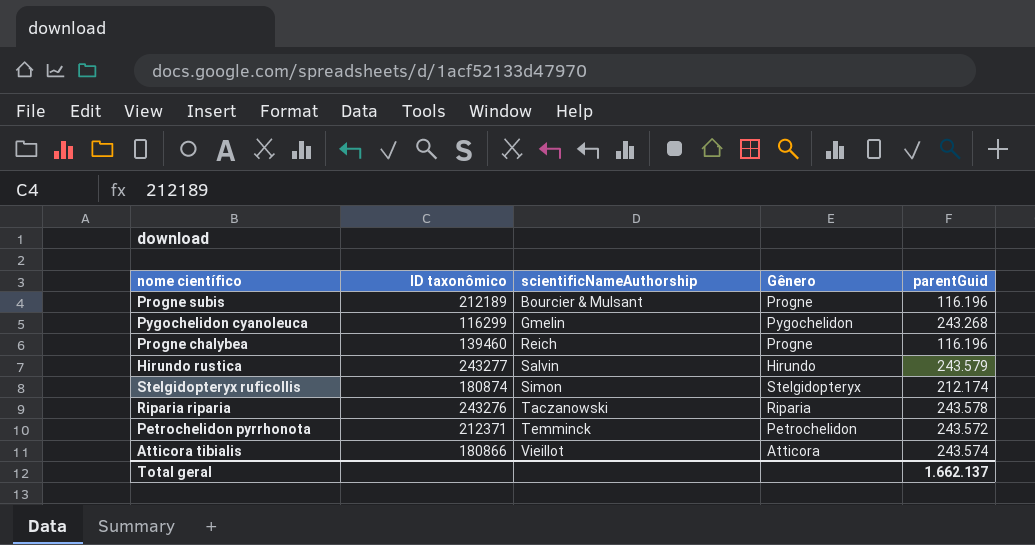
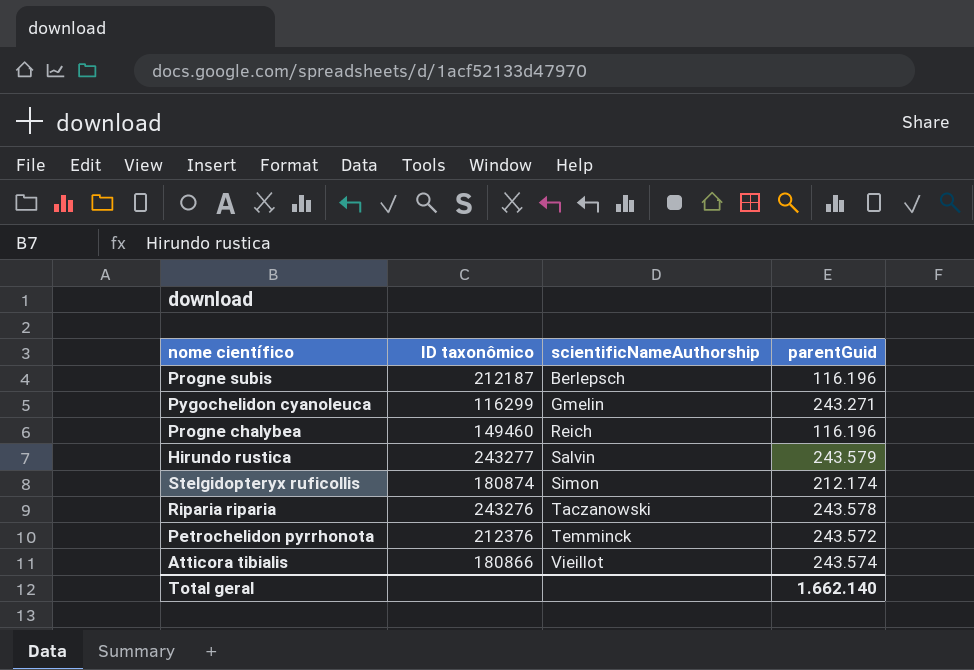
column Gênero | position: 4 -> none
Progne subis | ID taxonômico: 212189 -> 212187
Progne subis | scientificNameAuthorship: Bourcier & Mulsant -> Berlepsch
Pygochelidon cyanoleuca | parentGuid: 243.268 -> 243.271
Progne chalybea | ID taxonômico: 139460 -> 149460
Petrochelidon pyrrhonota | ID taxonômico: 212371 -> 212376
Total geral | parentGuid: 1.662.137 -> 1.662.140

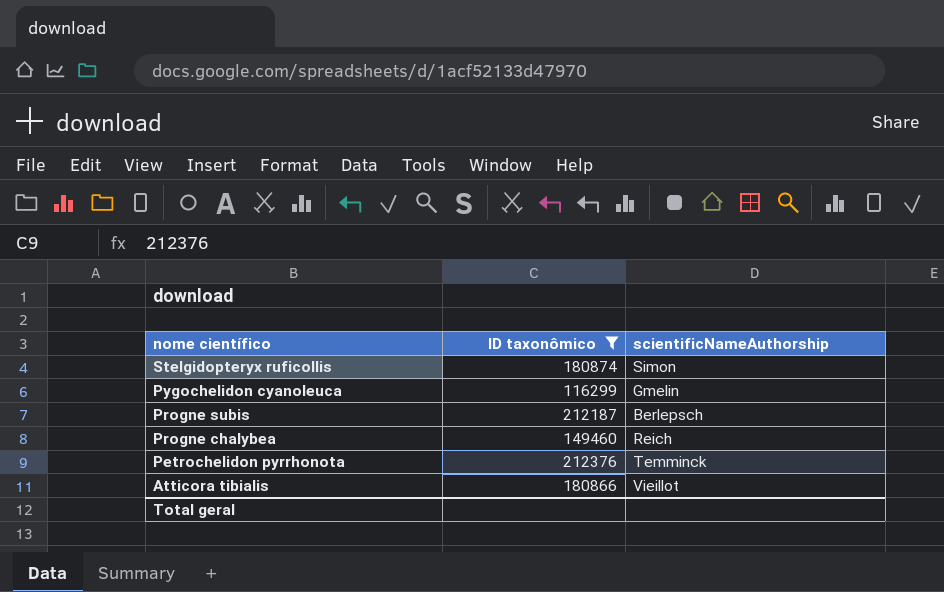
filter: none -> ID taxonômico <= 212376
row order: scientificNameAuthorship ascending -> nome científico descending
column parentGuid | position: 4 -> none

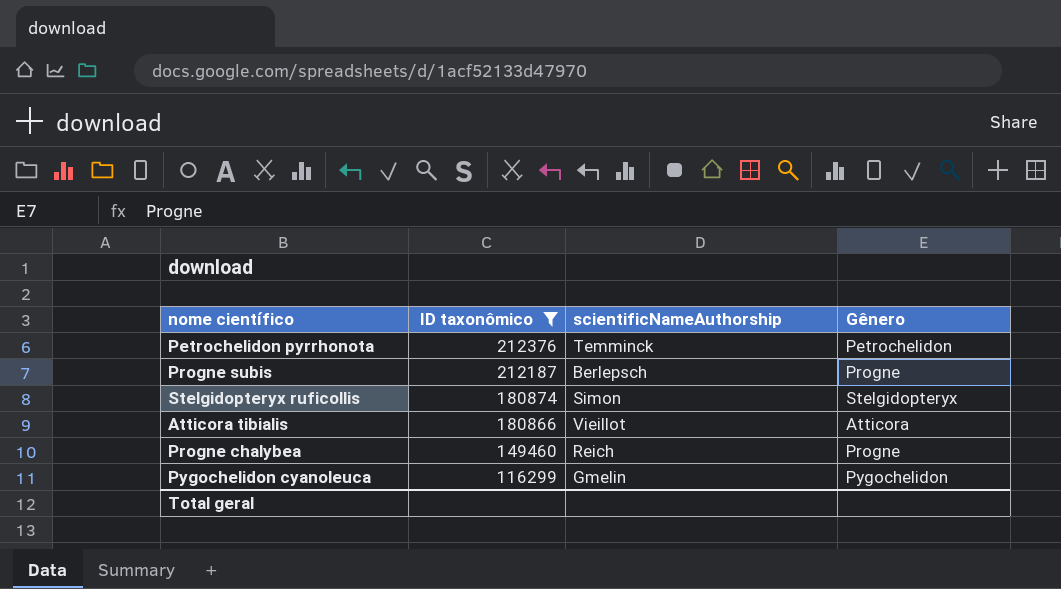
row order: nome científico descending -> ID taxonômico descending
column Gênero | position: none -> 4

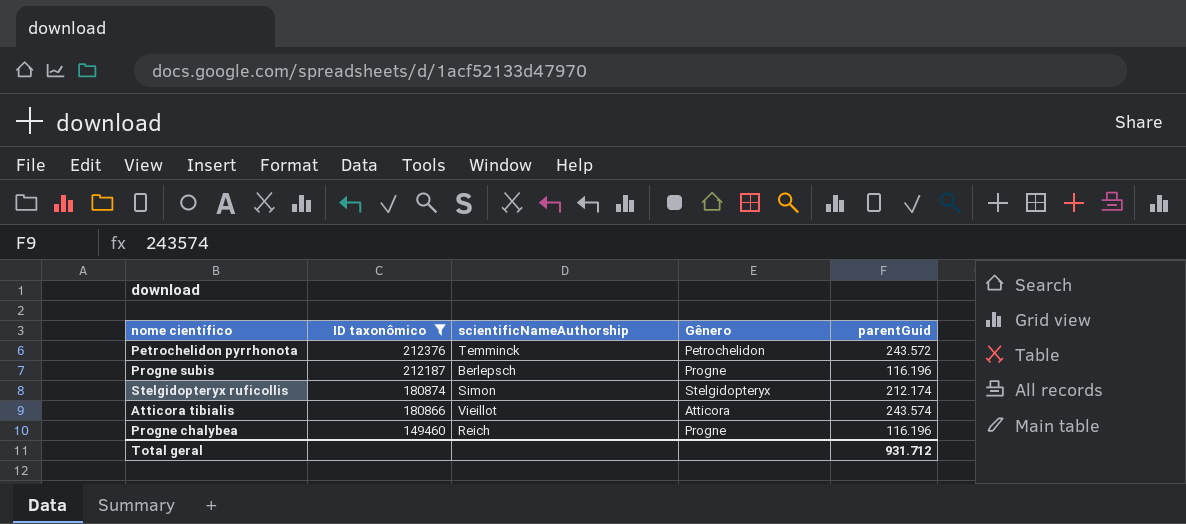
column parentGuid | position: none -> 5
row Pygochelidon cyanoleuca: 116299 | Gmelin | Pygochelidon -> none

